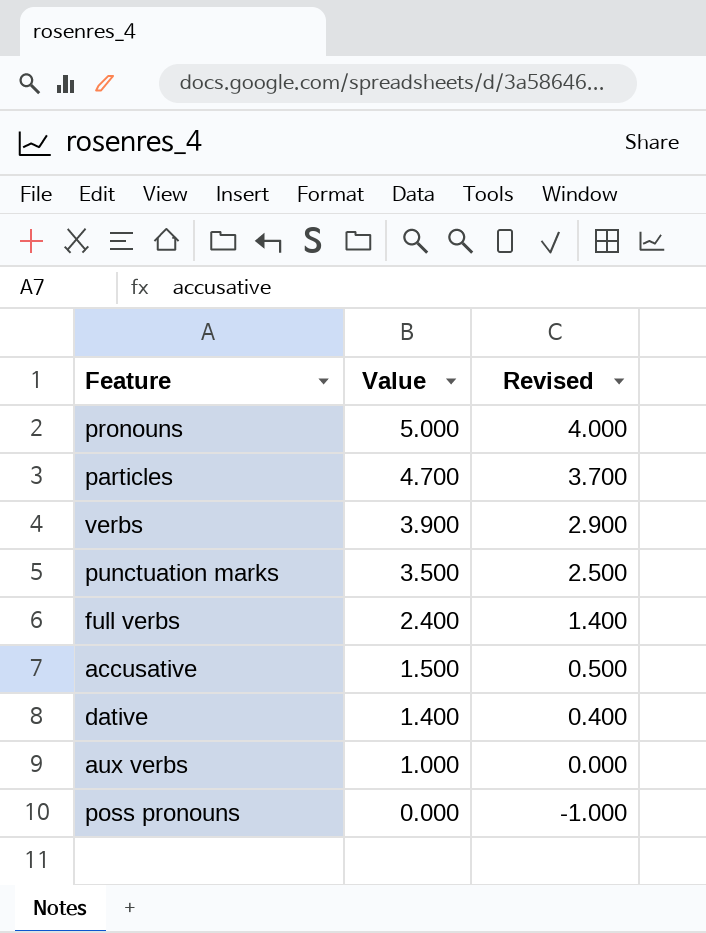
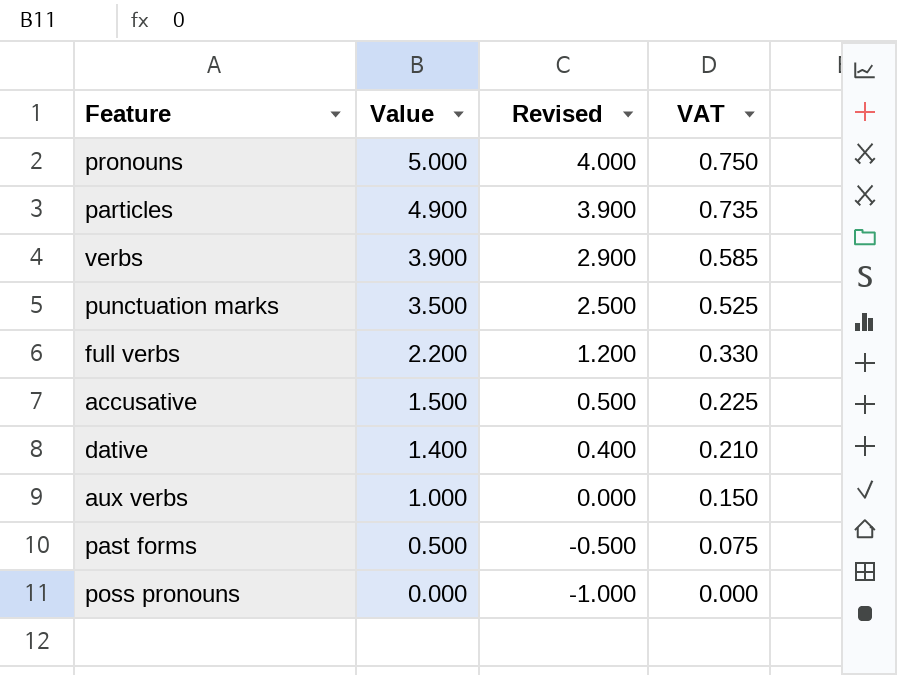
column VAT | formula: none -> [Value] * 0.15
particles | Value: 4.700 -> 4.900
particles | Revised: 3.700 -> 3.900
full verbs | Value: 2.400 -> 2.200
full verbs | Revised: 1.400 -> 1.200
row past forms: none -> 0.500 | -0.500 | 0.075

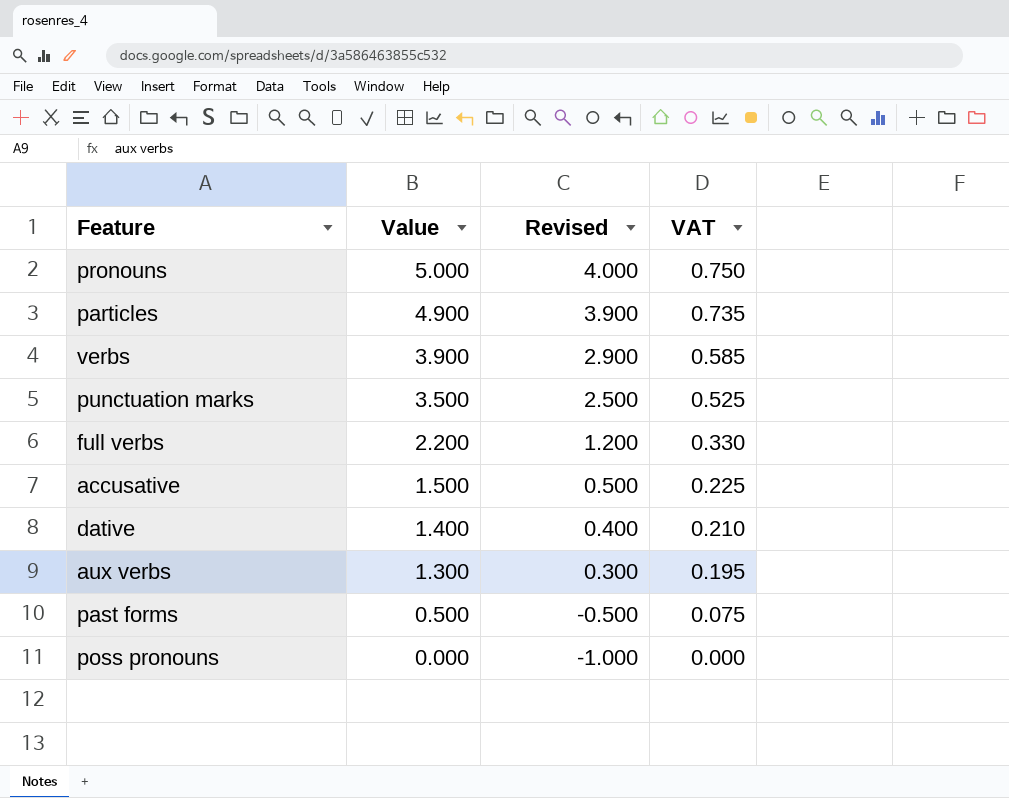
aux verbs | Value: 1.000 -> 1.300
aux verbs | Revised: 0.000 -> 0.300
aux verbs | VAT: 0.150 -> 0.195

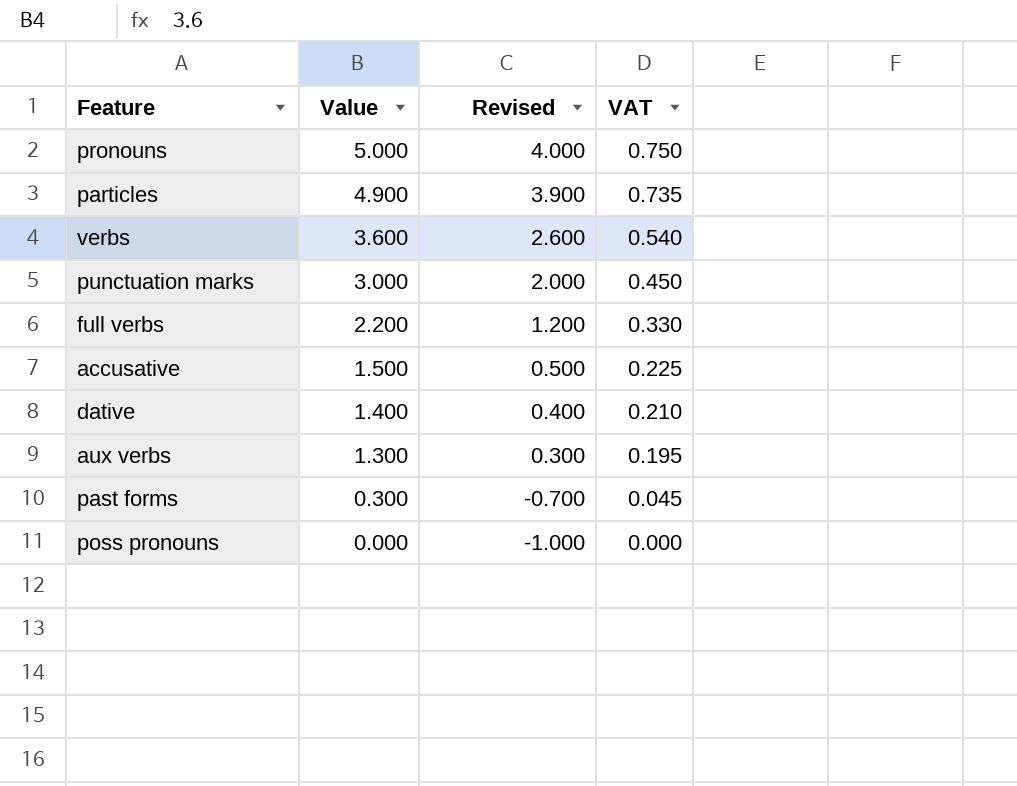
verbs | Value: 3.900 -> 3.600
verbs | Revised: 2.900 -> 2.600
verbs | VAT: 0.585 -> 0.540
punctuation marks | Value: 3.500 -> 3.000
punctuation marks | Revised: 2.500 -> 2.000
punctuation marks | VAT: 0.525 -> 0.450
past forms | Value: 0.500 -> 0.300
past forms | Revised: -0.500 -> -0.700
past forms | VAT: 0.075 -> 0.045

